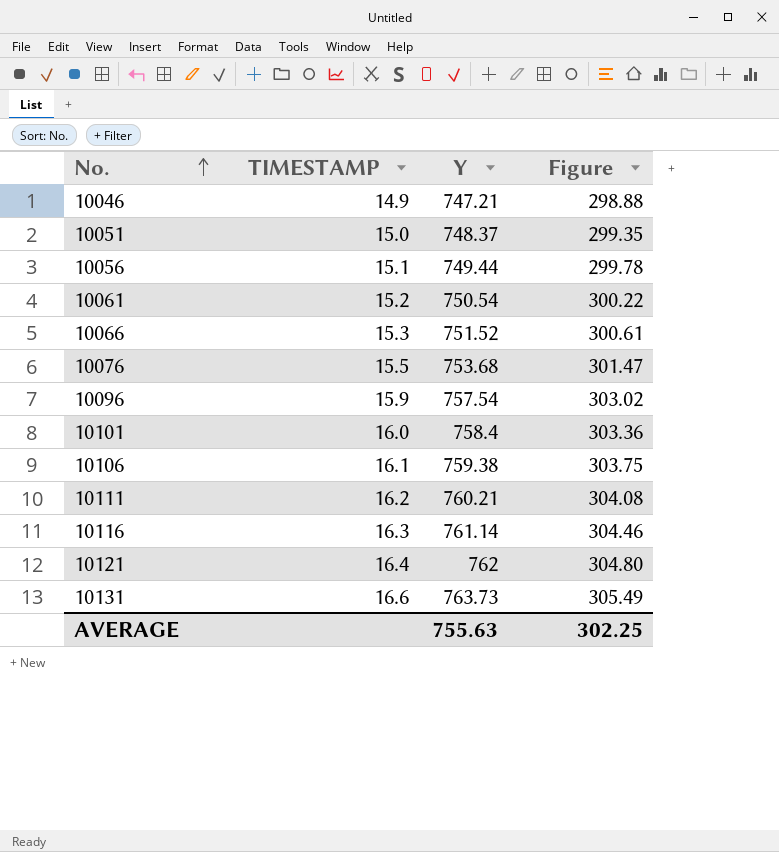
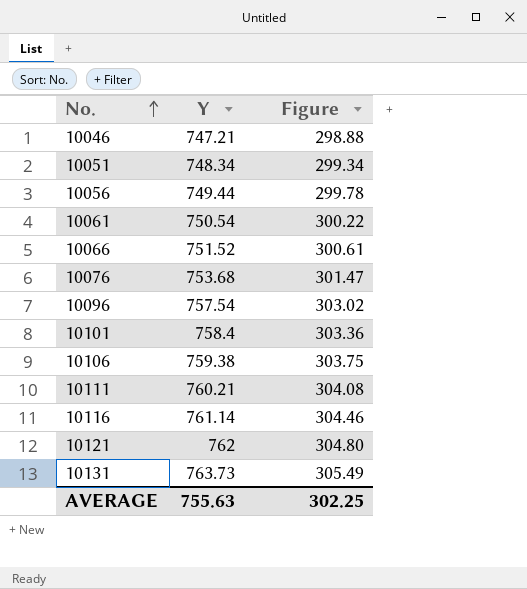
column TIMESTAMP | position: 2 -> none
10051 | Y: 748.37 -> 748.34
10051 | Figure: 299.35 -> 299.34

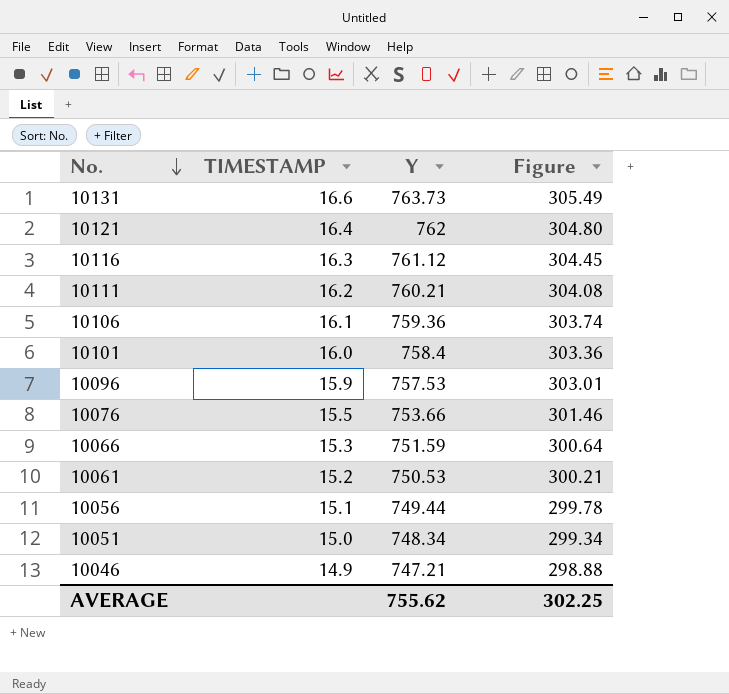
row order: No. ascending -> No. descending
column TIMESTAMP | position: none -> 2
10116 | Y: 761.14 -> 761.12
10116 | Figure: 304.46 -> 304.45
10106 | Y: 759.38 -> 759.36
10106 | Figure: 303.75 -> 303.74
10096 | Y: 757.54 -> 757.53
10096 | Figure: 303.02 -> 303.01
10076 | Y: 753.68 -> 753.66
10076 | Figure: 301.47 -> 301.46
10066 | Y: 751.52 -> 751.59
10066 | Figure: 300.61 -> 300.64
10061 | Y: 750.54 -> 750.53
10061 | Figure: 300.22 -> 300.21
AVERAGE | Y: 755.63 -> 755.62

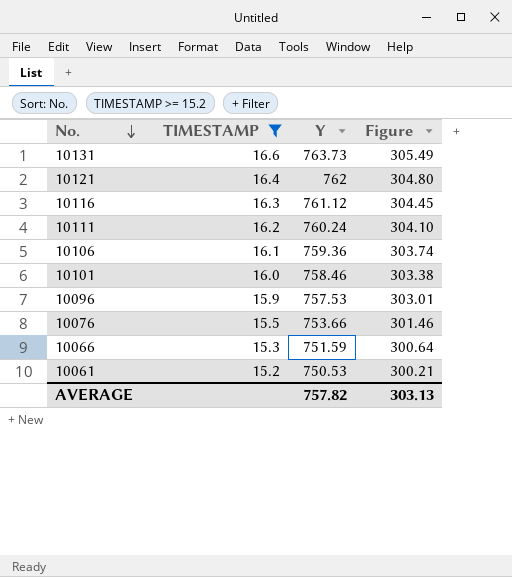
filter: none -> TIMESTAMP >= 15.2
10111 | Y: 760.21 -> 760.24
10111 | Figure: 304.08 -> 304.10
10101 | Y: 758.4 -> 758.46
10101 | Figure: 303.36 -> 303.38
AVERAGE | Y: 755.62 -> 757.82
AVERAGE | Figure: 302.25 -> 303.13

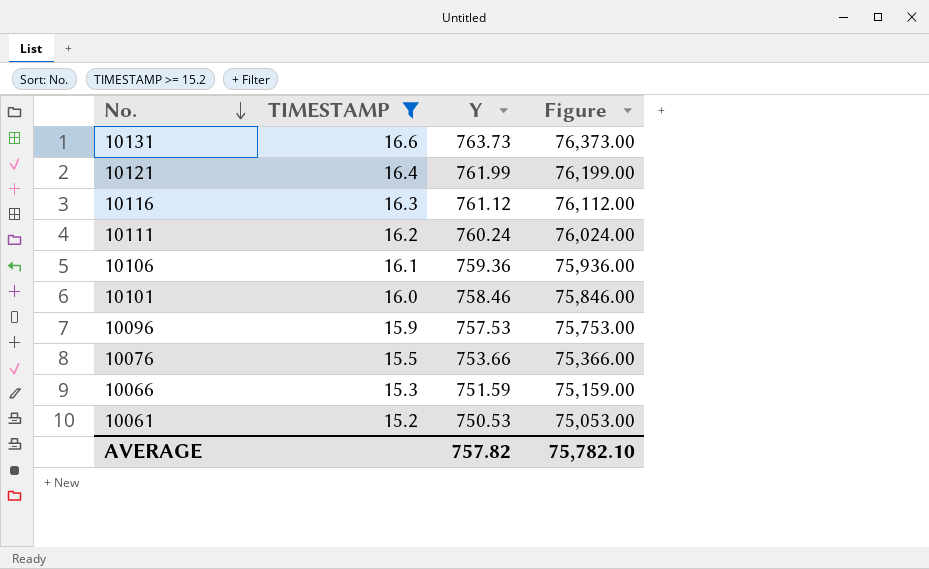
column Figure | formula: [Y] * 0.4 -> [Y] * 100
10121 | Y: 762 -> 761.99
AVERAGE | Figure: 303.13 -> 75,782.10

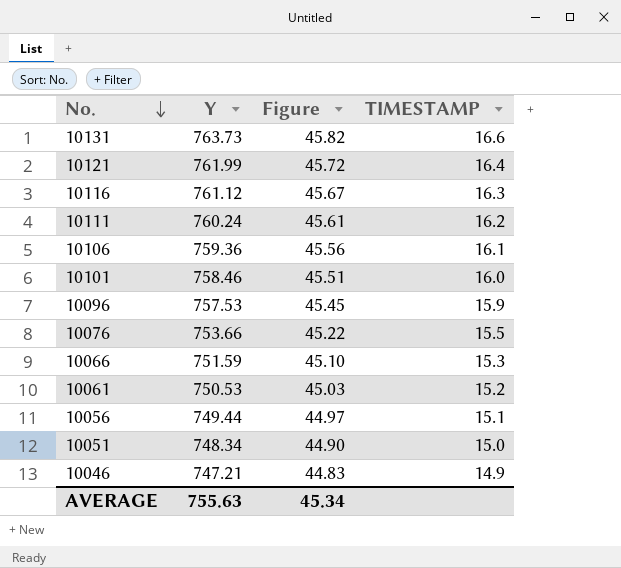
filter: TIMESTAMP >= 15.2 -> none
column Figure | formula: [Y] * 100 -> [Y] * 0.06
column TIMESTAMP | position: 2 -> 4
AVERAGE | Y: 757.82 -> 755.63
AVERAGE | Figure: 75,782.10 -> 45.34

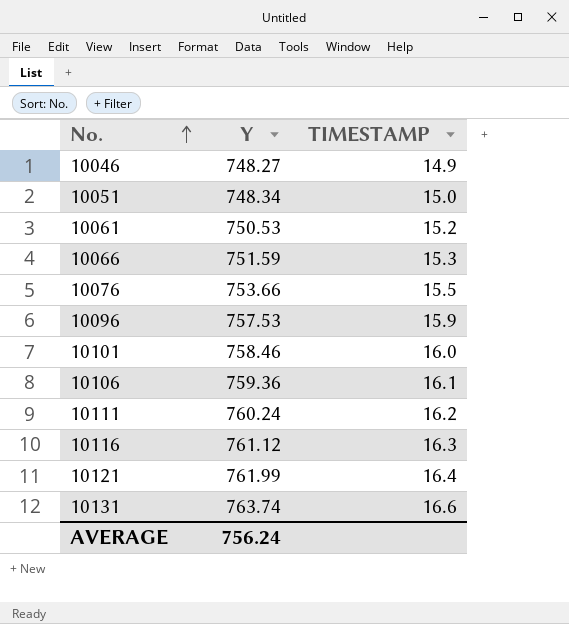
row order: No. descending -> No. ascending
column Figure | formula: [Y] * 0.06 -> none
row 10056: 749.44 | 44.97 | 15.1 -> none
10046 | Y: 747.21 -> 748.27
10131 | Y: 763.73 -> 763.74
AVERAGE | Y: 755.63 -> 756.24

